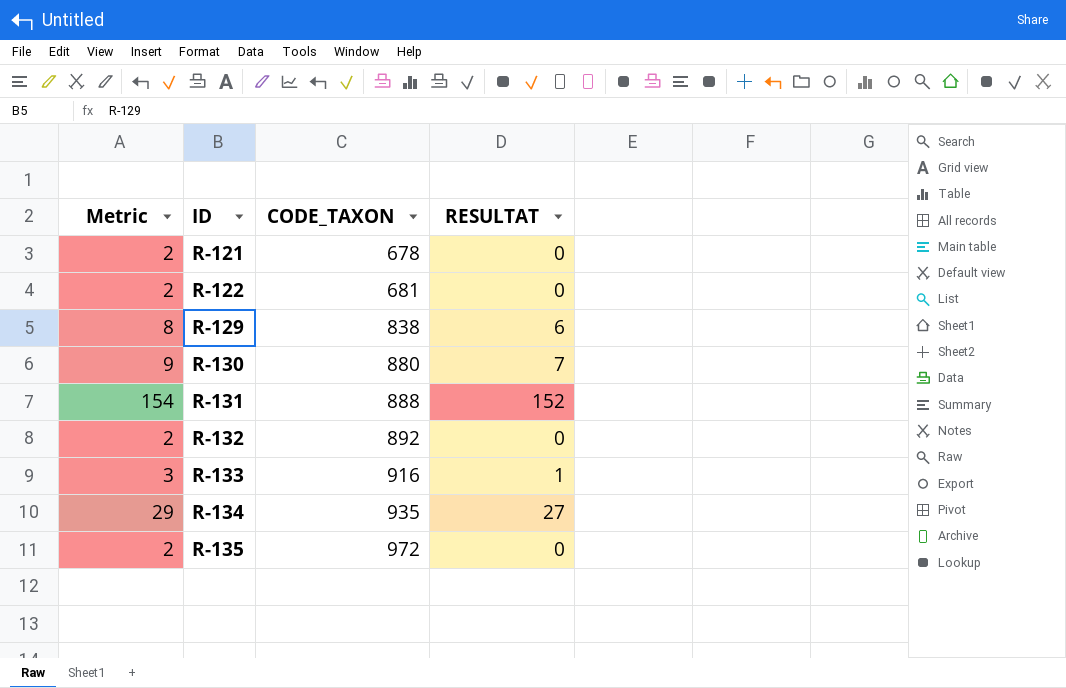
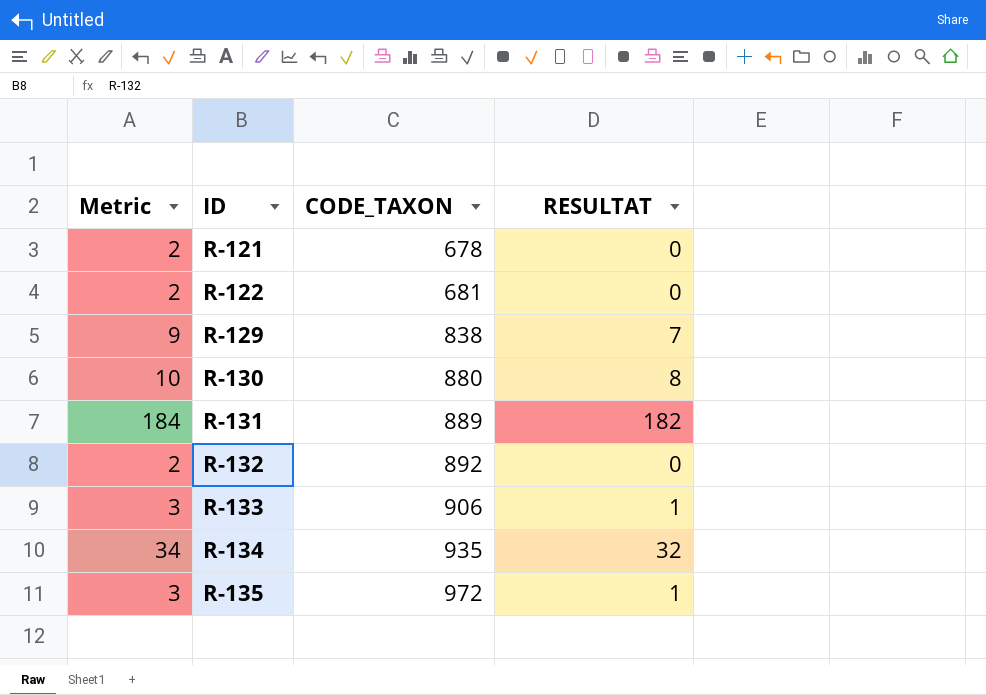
R-129 | Metric: 8 -> 9
R-129 | RESULTAT: 6 -> 7
R-130 | Metric: 9 -> 10
R-130 | RESULTAT: 7 -> 8
R-131 | Metric: 154 -> 184
R-131 | CODE_TAXON: 888 -> 889
R-131 | RESULTAT: 152 -> 182
R-133 | CODE_TAXON: 916 -> 906
R-134 | Metric: 29 -> 34
R-134 | RESULTAT: 27 -> 32
R-135 | Metric: 2 -> 3
R-135 | RESULTAT: 0 -> 1

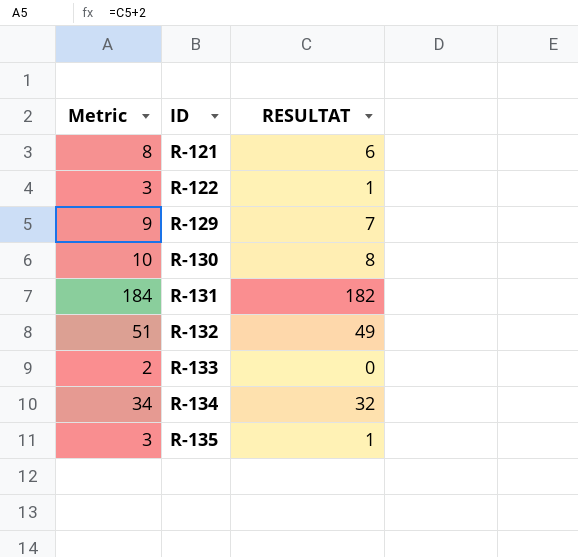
column CODE_TAXON | position: 3 -> none
R-121 | Metric: 2 -> 8
R-121 | RESULTAT: 0 -> 6
R-122 | Metric: 2 -> 3
R-122 | RESULTAT: 0 -> 1
R-132 | Metric: 2 -> 51
R-132 | RESULTAT: 0 -> 49
R-133 | Metric: 3 -> 2
R-133 | RESULTAT: 1 -> 0

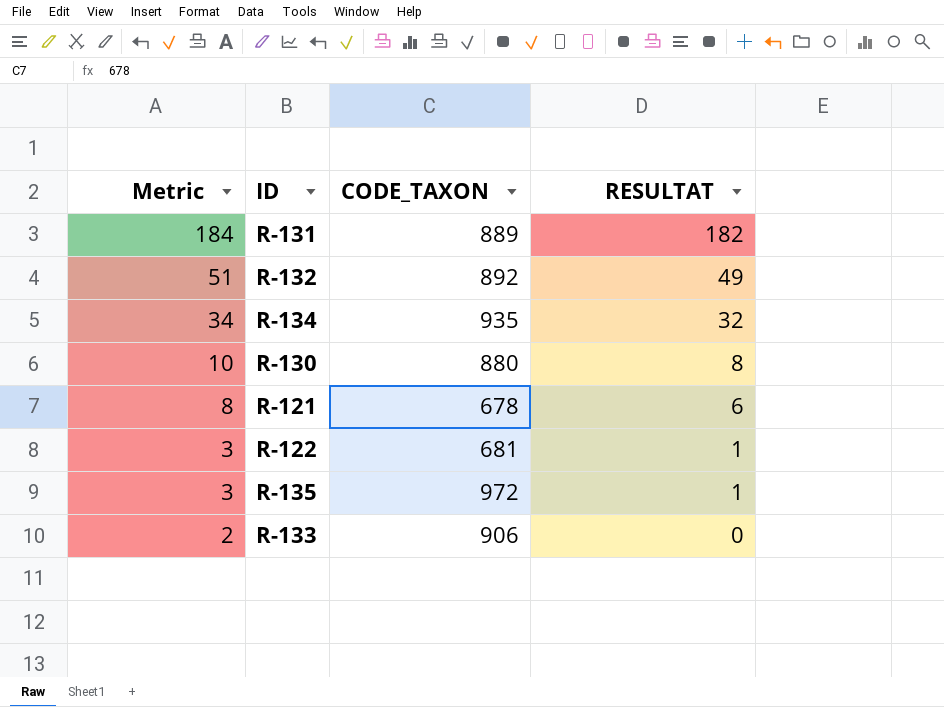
row order: ID ascending -> Metric descending
column CODE_TAXON | position: none -> 3
row R-129: 9 | 7 -> none

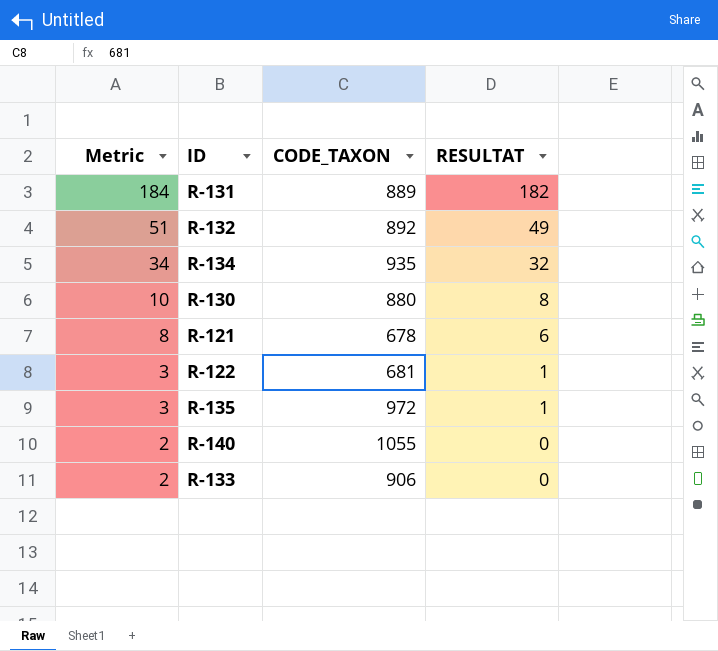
row R-140: none -> 2 | 1055 | 0

